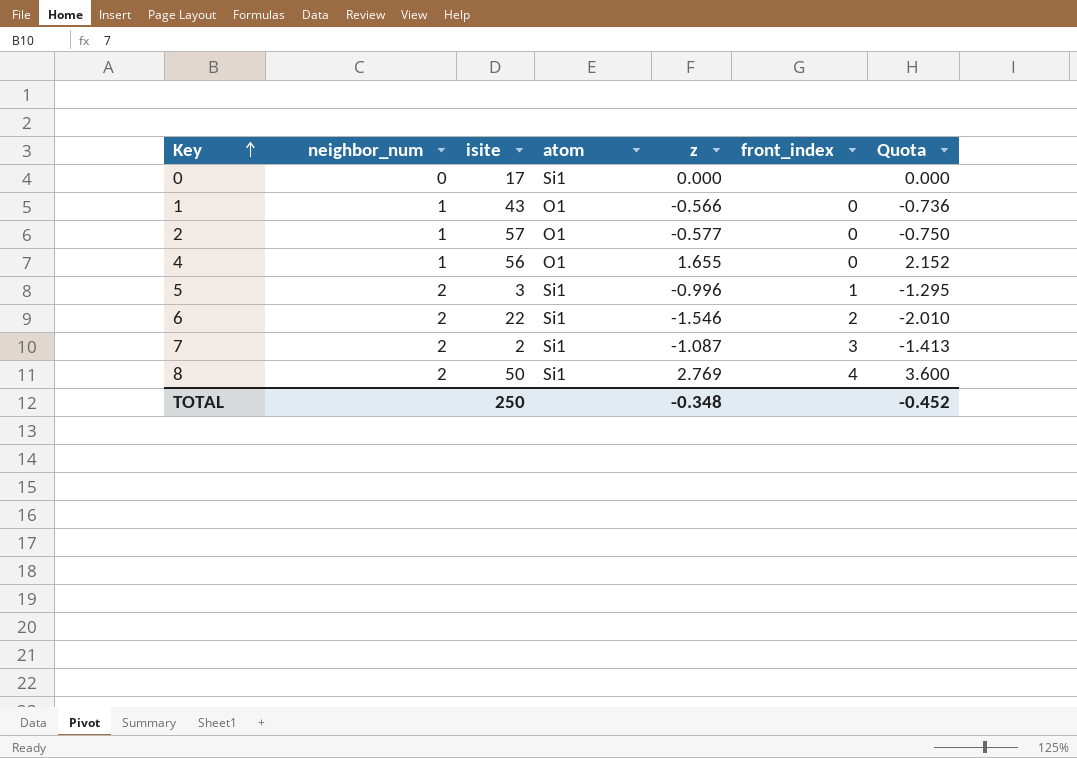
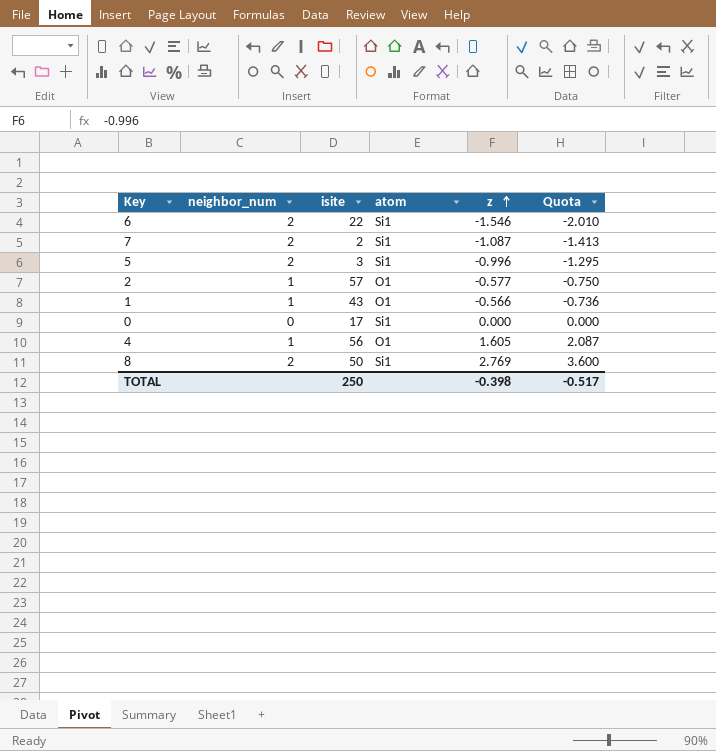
row order: Key ascending -> z ascending
column front_index | position: 6 -> none
4 | z: 1.655 -> 1.605
4 | Quota: 2.152 -> 2.087
TOTAL | z: -0.348 -> -0.398
TOTAL | Quota: -0.452 -> -0.517

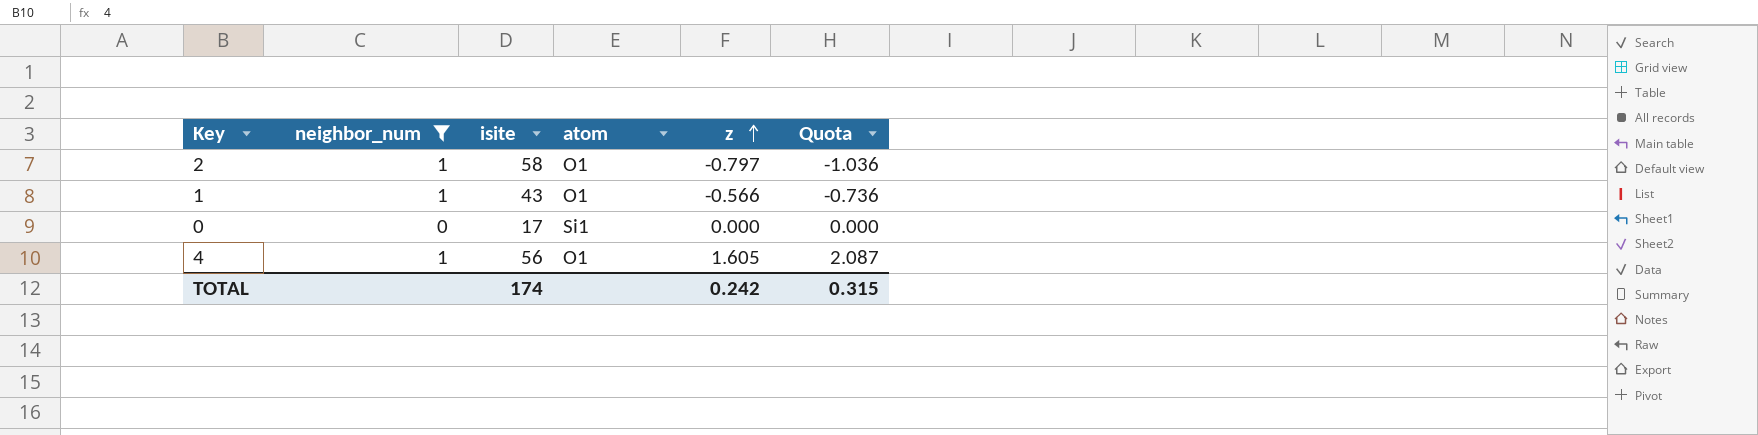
filter: none -> neighbor_num != 2
2 | isite: 57 -> 58
2 | z: -0.577 -> -0.797
2 | Quota: -0.750 -> -1.036
TOTAL | isite: 250 -> 174
TOTAL | z: -0.398 -> 0.242
TOTAL | Quota: -0.517 -> 0.315

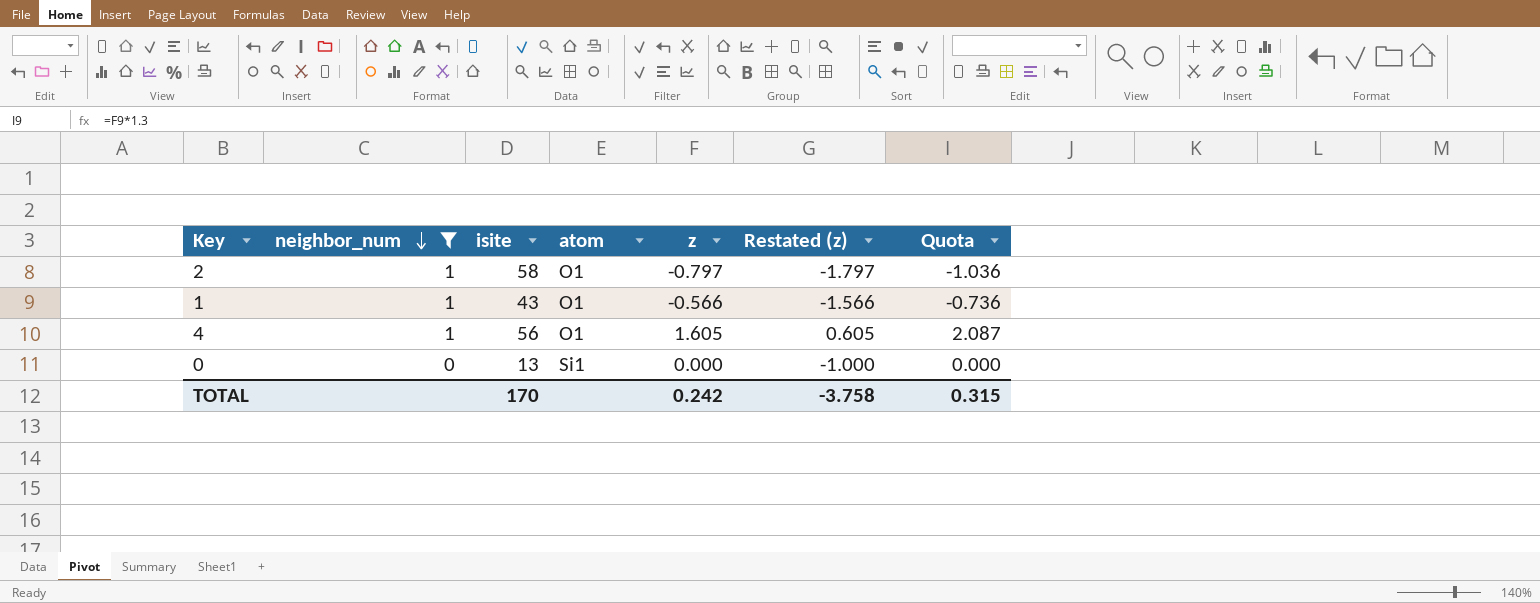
row order: z ascending -> neighbor_num descending
column Restated (z) | formula: none -> [z] - 1
0 | isite: 17 -> 13
TOTAL | isite: 174 -> 170

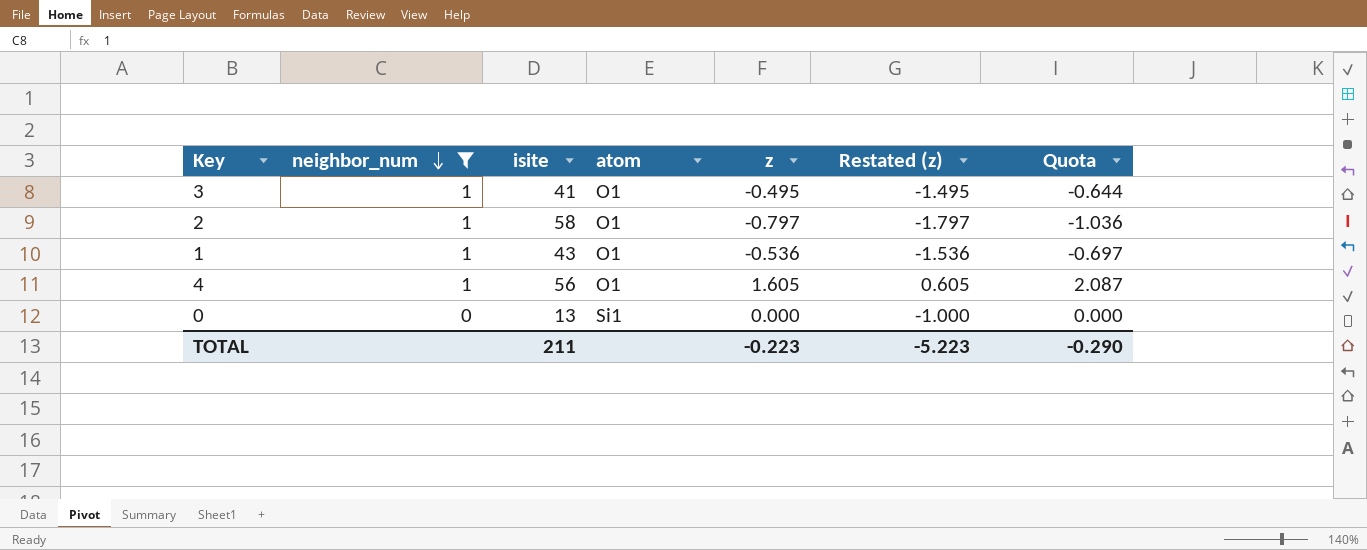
row 3: none -> 1 | 41 | O1 | -0.495 | -1.495 | -0.644
1 | z: -0.566 -> -0.536
1 | Restated (z): -1.566 -> -1.536
1 | Quota: -0.736 -> -0.697
TOTAL | isite: 170 -> 211
TOTAL | z: 0.242 -> -0.223
TOTAL | Restated (z): -3.758 -> -5.223
TOTAL | Quota: 0.315 -> -0.290

